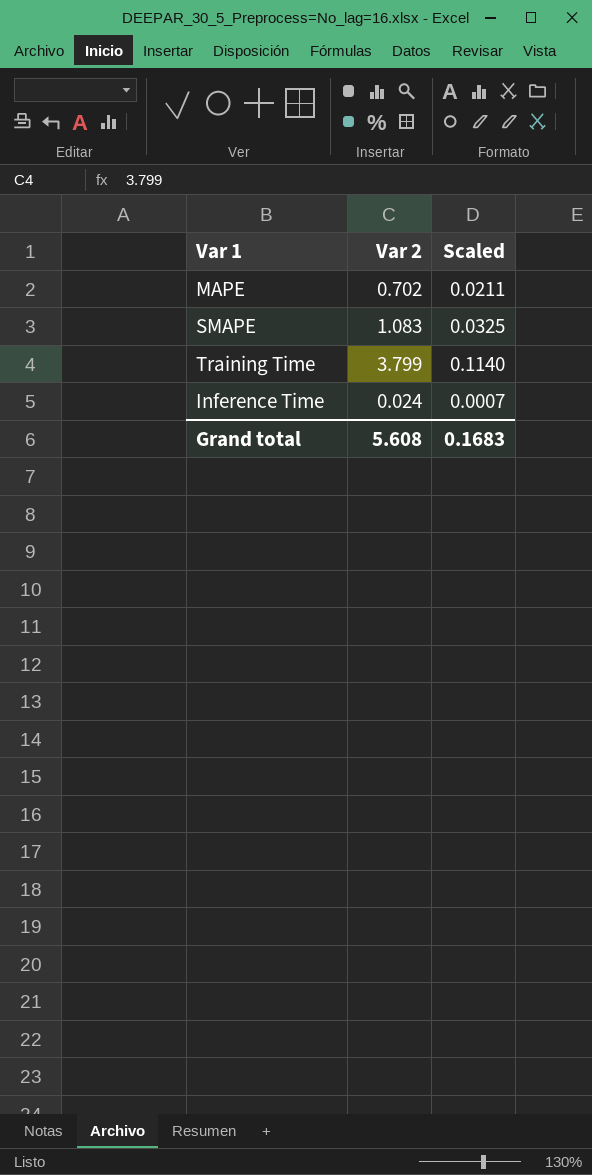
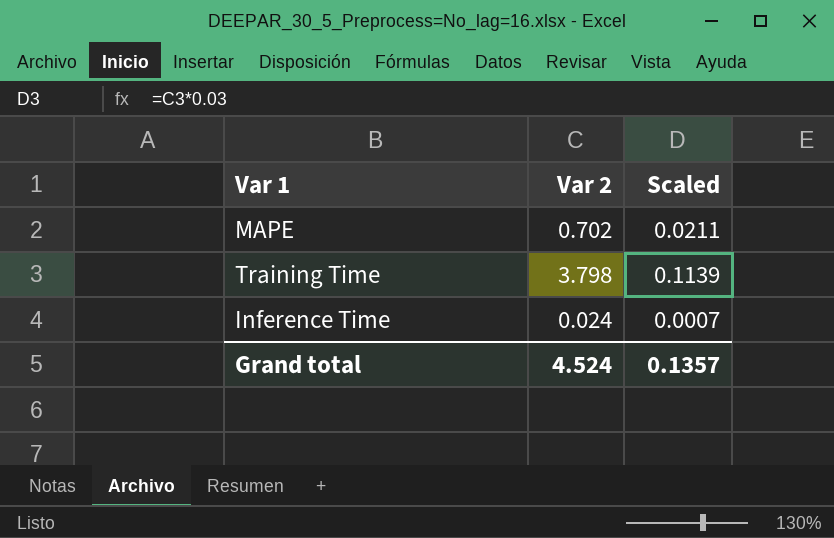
row SMAPE: 1.083 | 0.0325 -> none
Training Time | Var 2: 3.799 -> 3.798
Training Time | Scaled: 0.1140 -> 0.1139
Grand total | Var 2: 5.608 -> 4.524
Grand total | Scaled: 0.1683 -> 0.1357

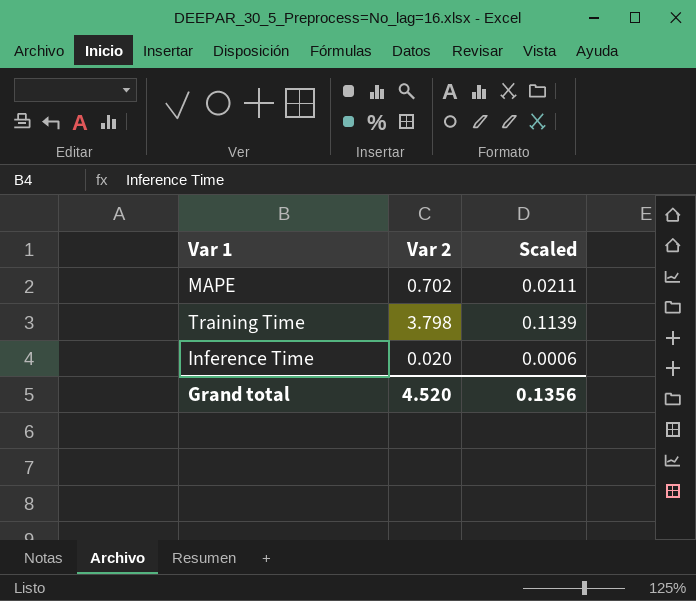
Inference Time | Var 2: 0.024 -> 0.020
Inference Time | Scaled: 0.0007 -> 0.0006
Grand total | Var 2: 4.524 -> 4.520
Grand total | Scaled: 0.1357 -> 0.1356

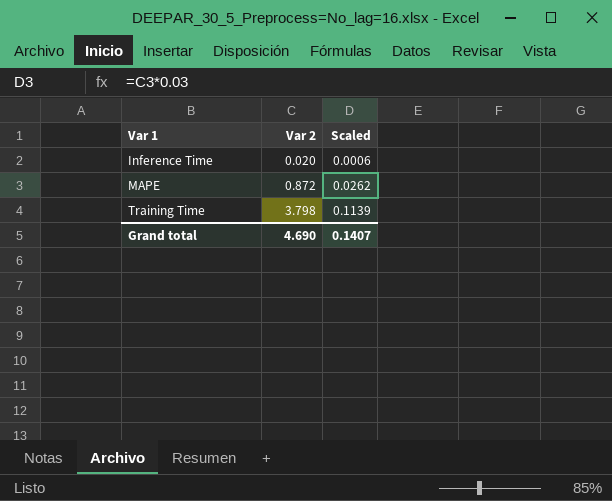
row order: none -> Var 1 ascending
MAPE | Var 2: 0.702 -> 0.872
MAPE | Scaled: 0.0211 -> 0.0262
Grand total | Var 2: 4.520 -> 4.690
Grand total | Scaled: 0.1356 -> 0.1407

